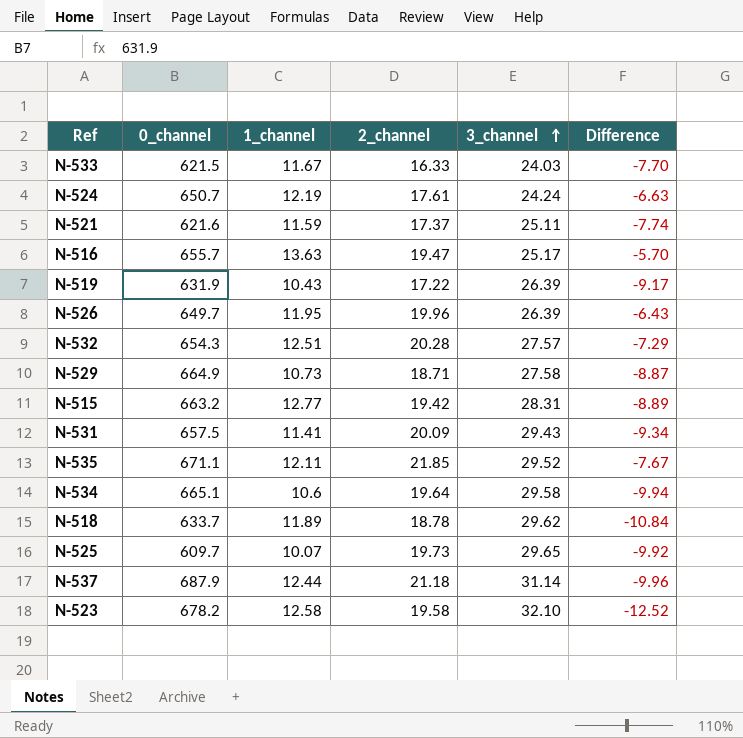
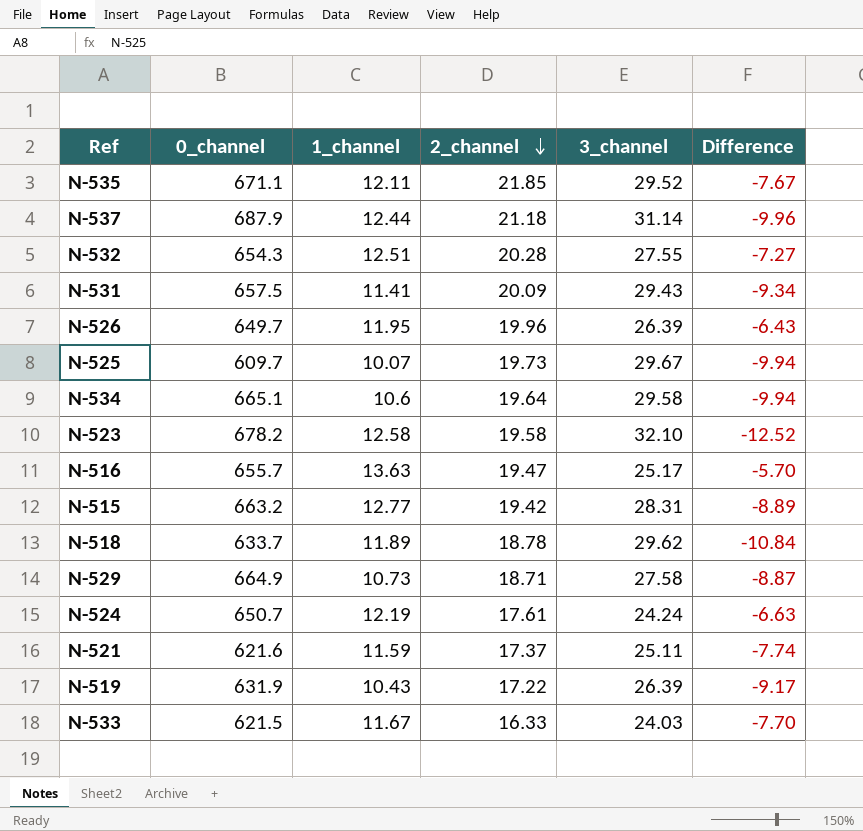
row order: 3_channel ascending -> 2_channel descending
N-532 | 3_channel: 27.57 -> 27.55
N-532 | Difference: -7.29 -> -7.27
N-525 | 3_channel: 29.65 -> 29.67
N-525 | Difference: -9.92 -> -9.94

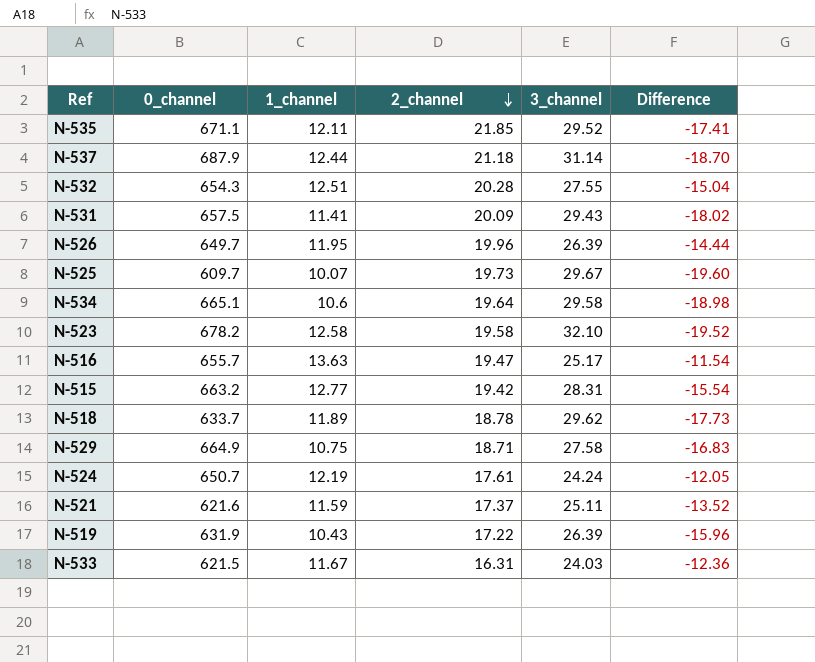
column Difference | formula: [2_channel] - [3_channel] -> [1_channel] - [3_channel]
N-529 | 1_channel: 10.73 -> 10.75
N-533 | 2_channel: 16.33 -> 16.31

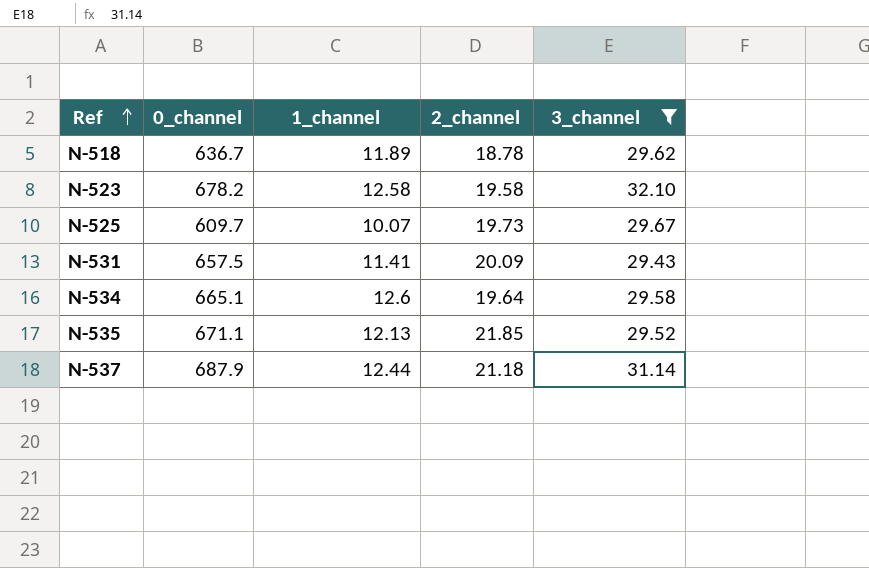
filter: none -> 3_channel >= 29.43
row order: 2_channel descending -> Ref ascending
column Difference | formula: [1_channel] - [3_channel] -> none
N-518 | 0_channel: 633.7 -> 636.7
N-534 | 1_channel: 10.6 -> 12.6
N-535 | 1_channel: 12.11 -> 12.13

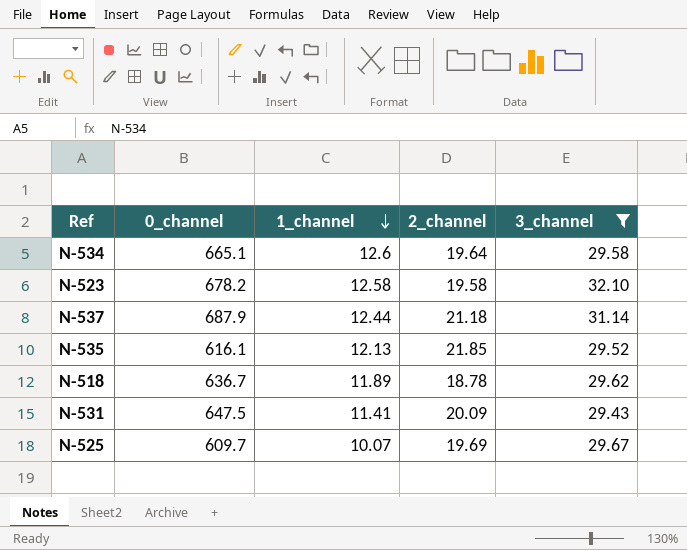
row order: Ref ascending -> 1_channel descending
N-535 | 0_channel: 671.1 -> 616.1
N-531 | 0_channel: 657.5 -> 647.5
N-525 | 2_channel: 19.73 -> 19.69

